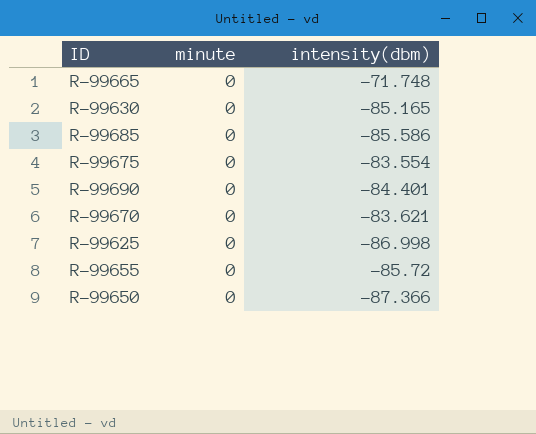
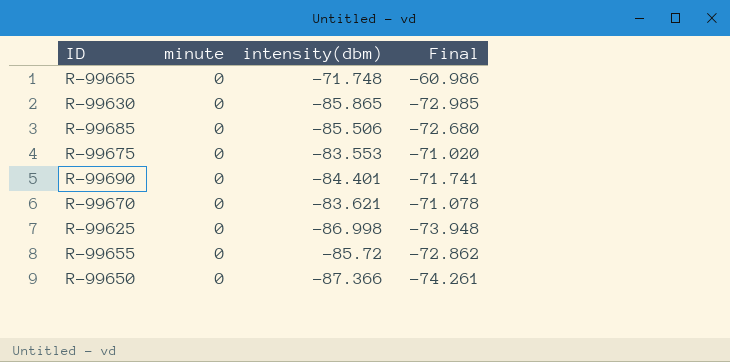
column Final | formula: none -> [intensity(dbm)] * 0.85
R-99630 | intensity(dbm): -85.165 -> -85.865
R-99685 | intensity(dbm): -85.586 -> -85.506
R-99675 | intensity(dbm): -83.554 -> -83.553

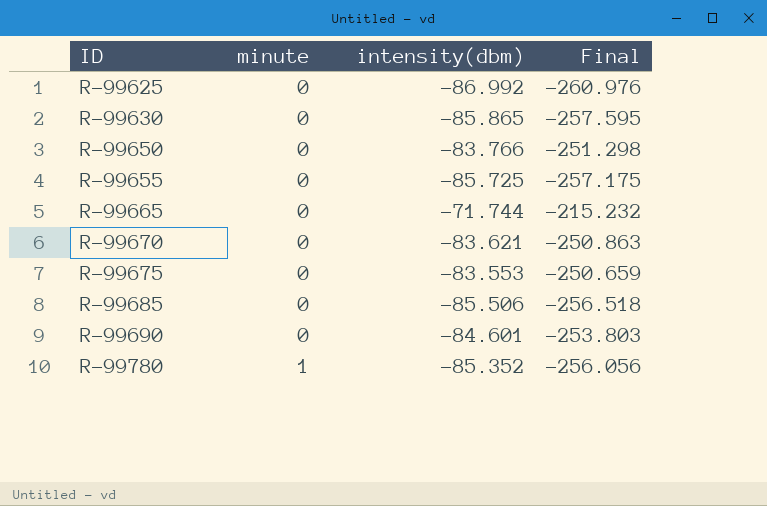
row order: none -> ID ascending
column Final | formula: [intensity(dbm)] * 0.85 -> [intensity(dbm)] * 3
R-99625 | intensity(dbm): -86.998 -> -86.992
R-99650 | intensity(dbm): -87.366 -> -83.766
R-99655 | intensity(dbm): -85.72 -> -85.725
R-99665 | intensity(dbm): -71.748 -> -71.744
R-99690 | intensity(dbm): -84.401 -> -84.601
row R-99780: none -> 1 | -85.352 | -256.056

